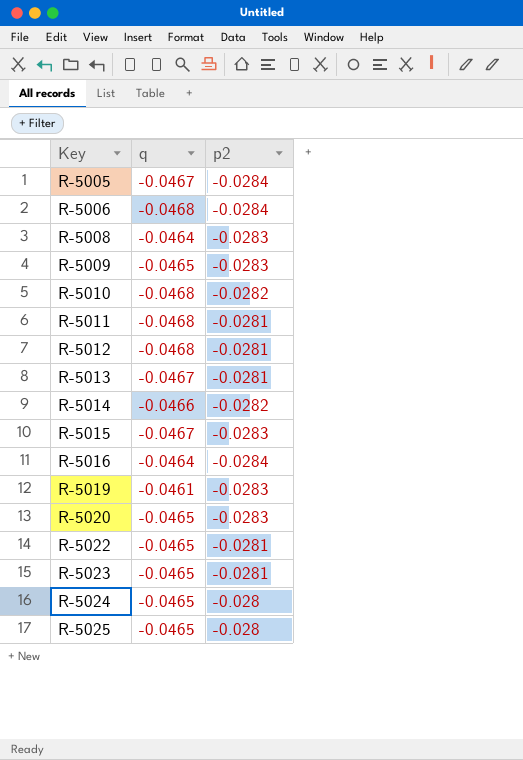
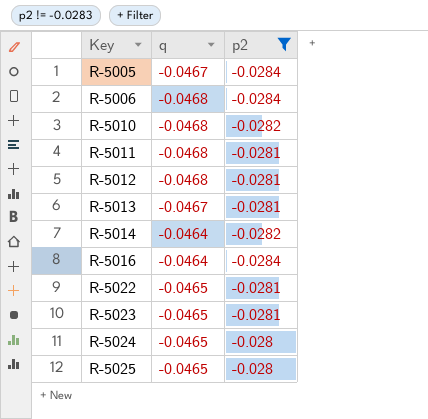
filter: none -> p2 != -0.0283
R-5014 | q: -0.0466 -> -0.0464

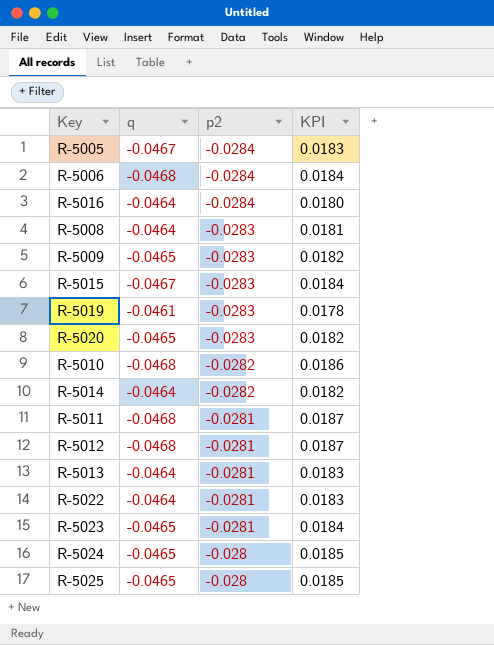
filter: p2 != -0.0283 -> none
row order: Key ascending -> p2 ascending
column KPI | formula: none -> [p2] - [q]
R-5013 | q: -0.0467 -> -0.0464
R-5022 | q: -0.0465 -> -0.0464

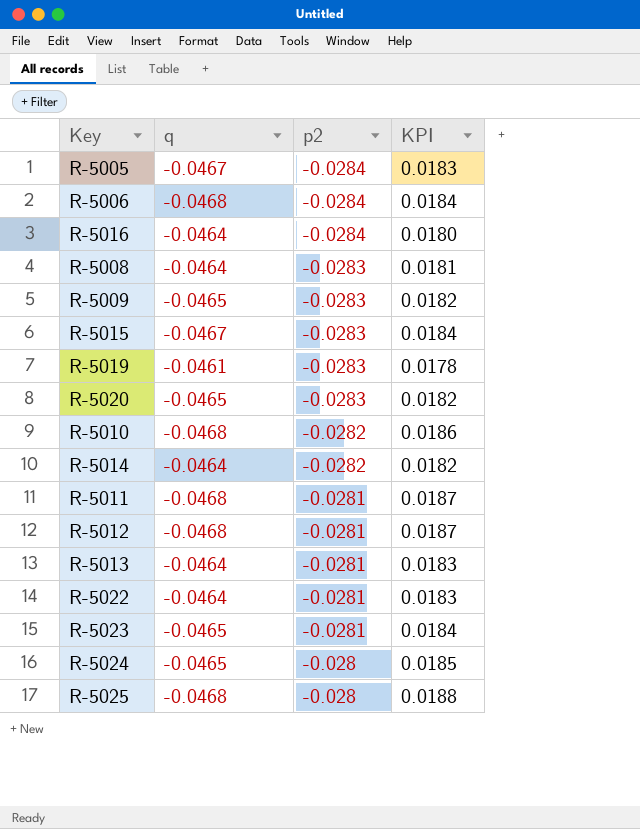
R-5025 | q: -0.0465 -> -0.0468
R-5025 | KPI: 0.0185 -> 0.0188

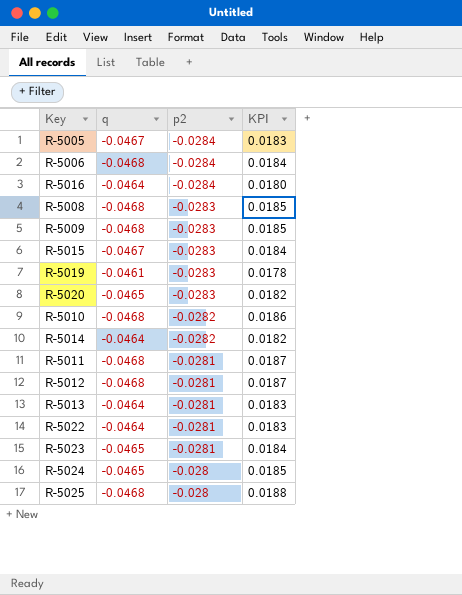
R-5008 | q: -0.0464 -> -0.0468
R-5008 | KPI: 0.0181 -> 0.0185
R-5009 | q: -0.0465 -> -0.0468
R-5009 | KPI: 0.0182 -> 0.0185

